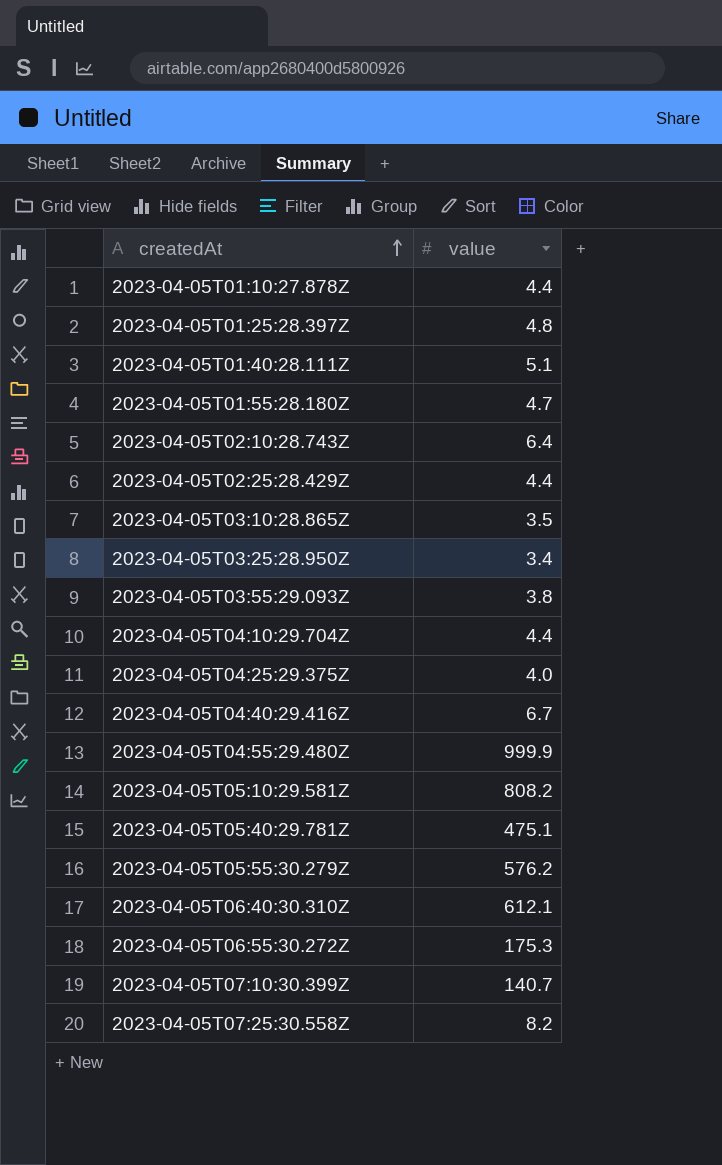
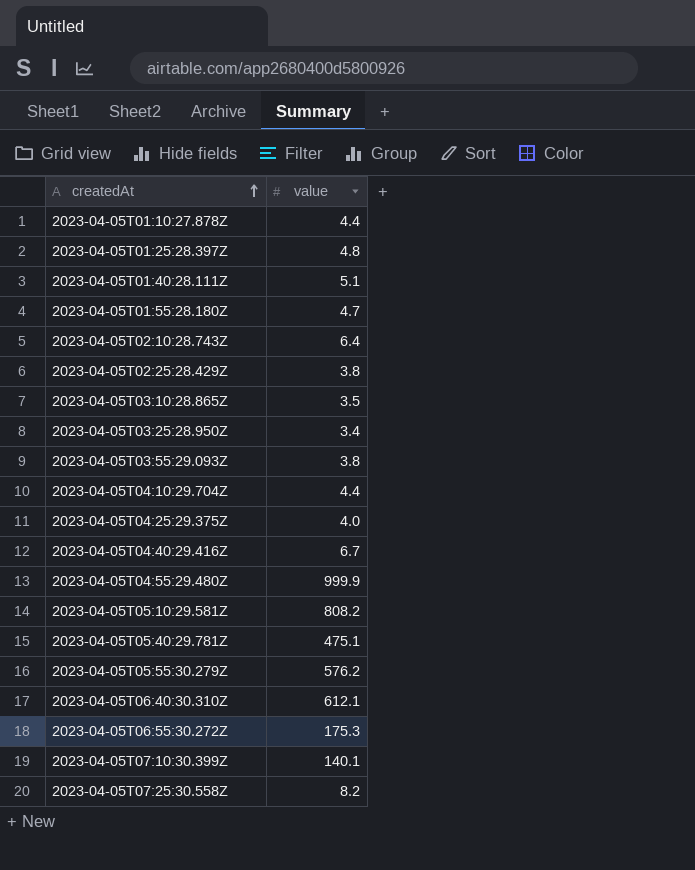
2023-04-05T02:25:28.429Z | value: 4.4 -> 3.8
2023-04-05T07:10:30.399Z | value: 140.7 -> 140.1

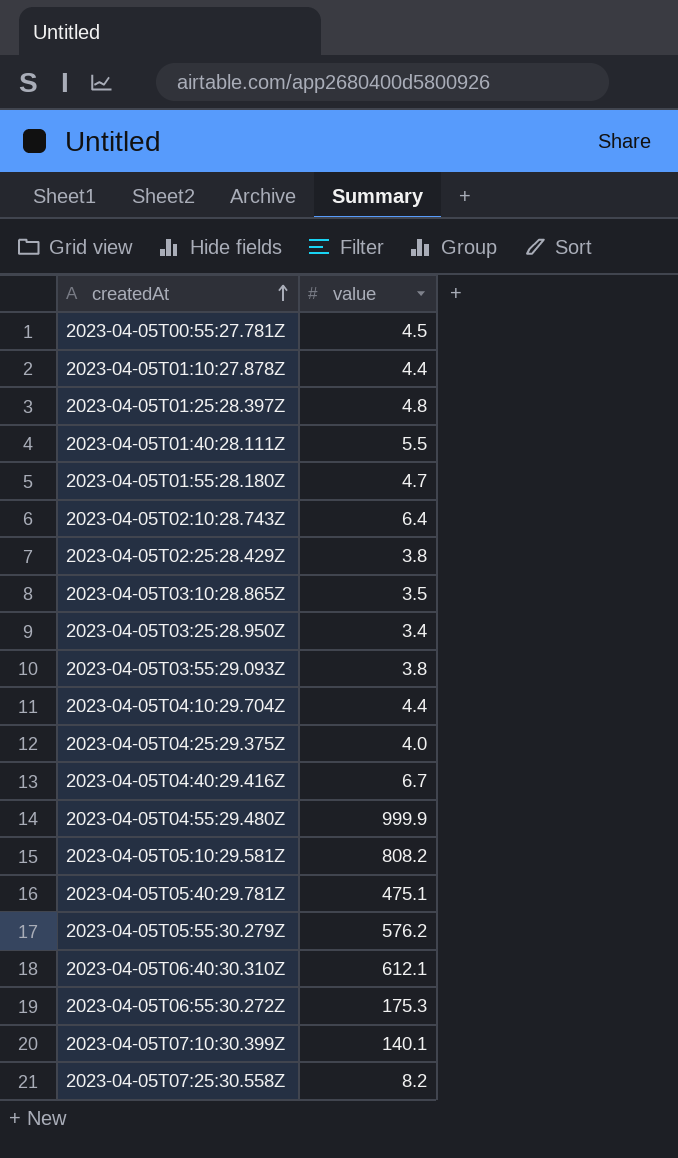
row 2023-04-05T00:55:27.781Z: none -> 4.5
2023-04-05T01:40:28.111Z | value: 5.1 -> 5.5

